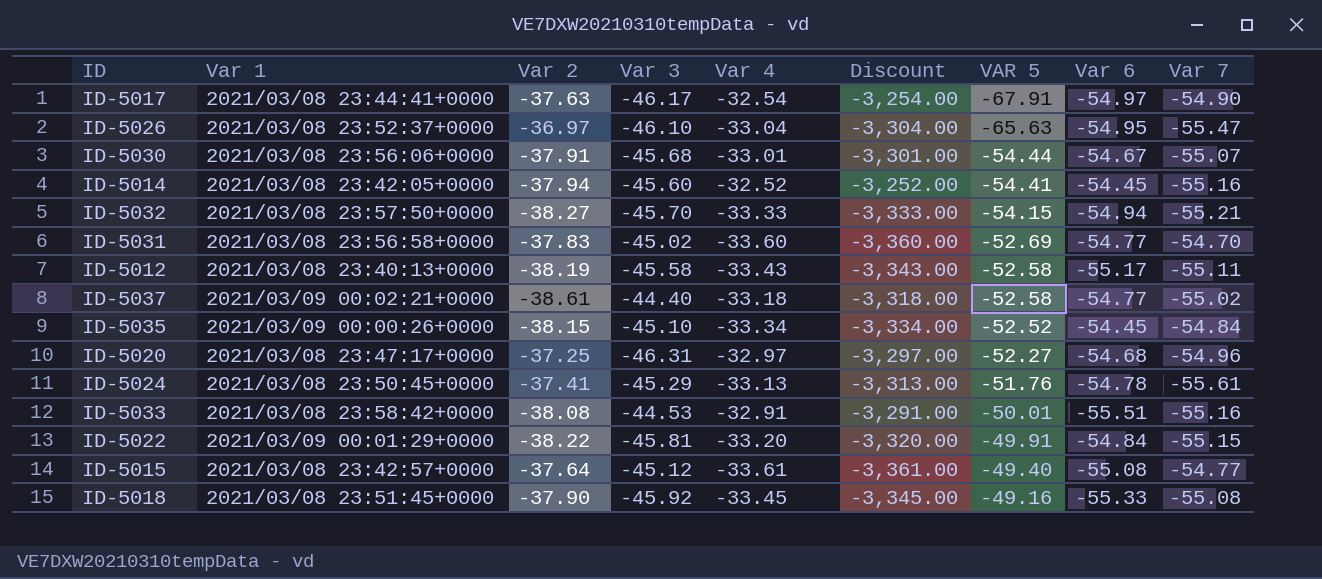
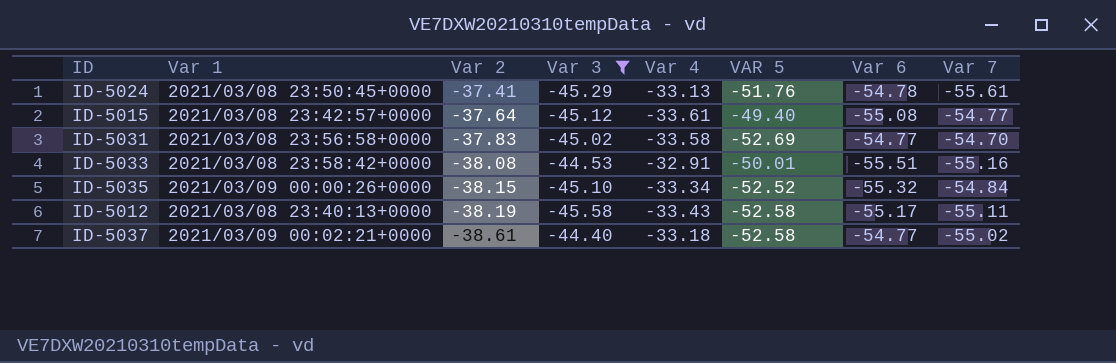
filter: none -> Var 3 >= -45.58
row order: VAR 5 ascending -> Var 2 descending
column Discount | formula: [Var 4] * 100 -> none
ID-5031 | Var 4: -33.60 -> -33.58
ID-5035 | Var 6: -54.45 -> -55.32

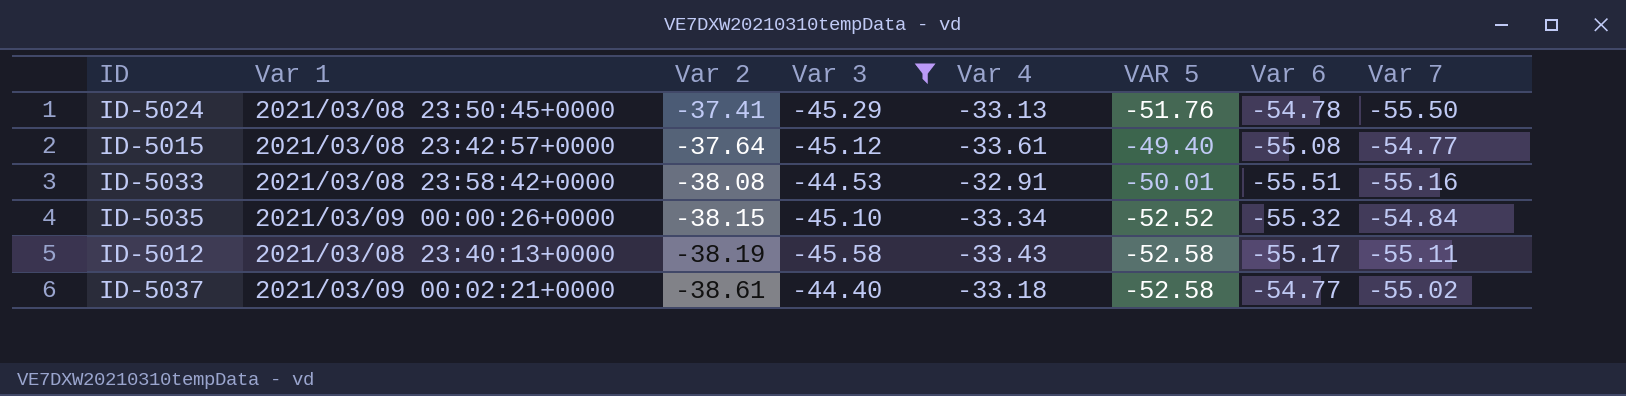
row ID-5031: 2021/03/08 23:56:58+0000 | -37.83 | -45.02 | -33.58 | -52.69 | -54.77 | -54.70 -> none
ID-5024 | Var 7: -55.61 -> -55.50

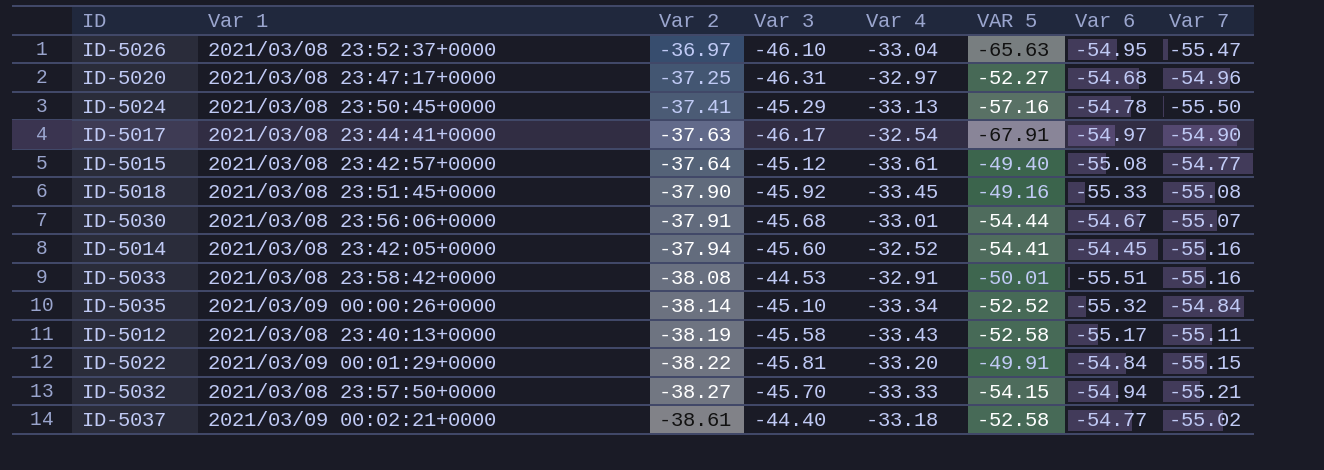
filter: Var 3 >= -45.58 -> none
ID-5024 | VAR 5: -51.76 -> -57.16
ID-5035 | Var 2: -38.15 -> -38.14

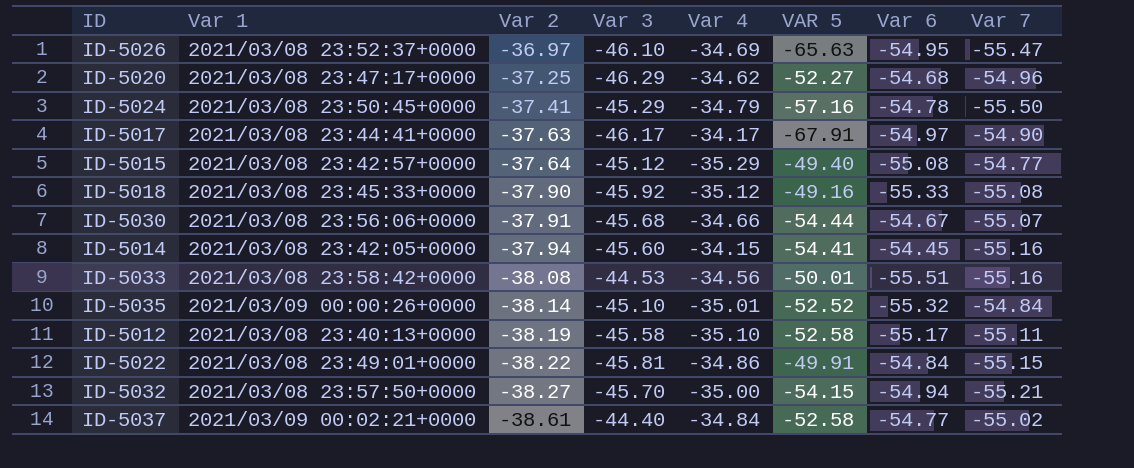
ID-5026 | Var 4: -33.04 -> -34.69
ID-5020 | Var 3: -46.31 -> -46.29
ID-5020 | Var 4: -32.97 -> -34.62
ID-5024 | Var 4: -33.13 -> -34.79
ID-5017 | Var 4: -32.54 -> -34.17
ID-5015 | Var 4: -33.61 -> -35.29
ID-5018 | Var 1: 2021/03/08 23:51:45+0000 -> 2021/03/08 23:45:33+0000
ID-5018 | Var 4: -33.45 -> -35.12
ID-5030 | Var 4: -33.01 -> -34.66
ID-5014 | Var 4: -32.52 -> -34.15
ID-5033 | Var 4: -32.91 -> -34.56
ID-5035 | Var 4: -33.34 -> -35.01
ID-5012 | Var 4: -33.43 -> -35.10
ID-5022 | Var 1: 2021/03/09 00:01:29+0000 -> 2021/03/08 23:49:01+0000
ID-5022 | Var 4: -33.20 -> -34.86
ID-5032 | Var 4: -33.33 -> -35.00
ID-5037 | Var 4: -33.18 -> -34.84

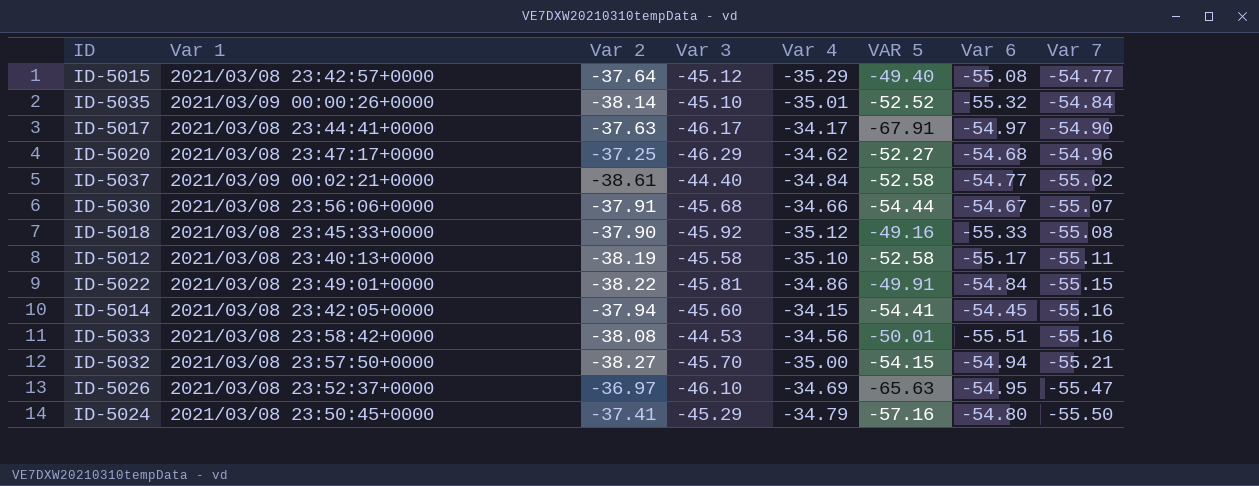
row order: Var 2 descending -> Var 7 descending
ID-5024 | Var 6: -54.78 -> -54.80

